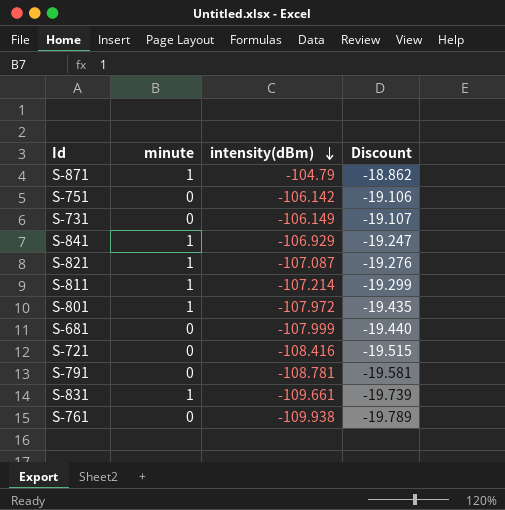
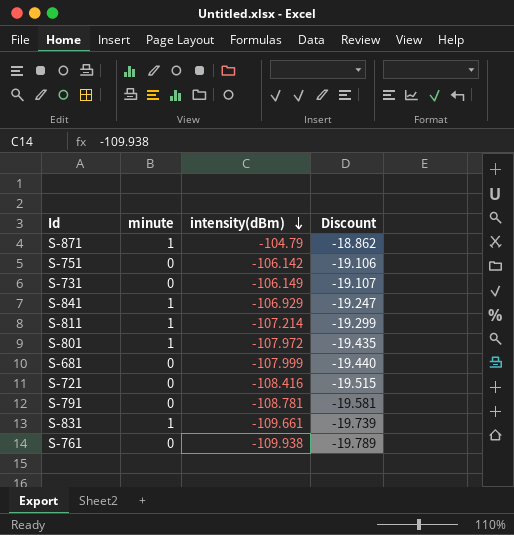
row S-821: 1 | -107.087 | -19.276 -> none

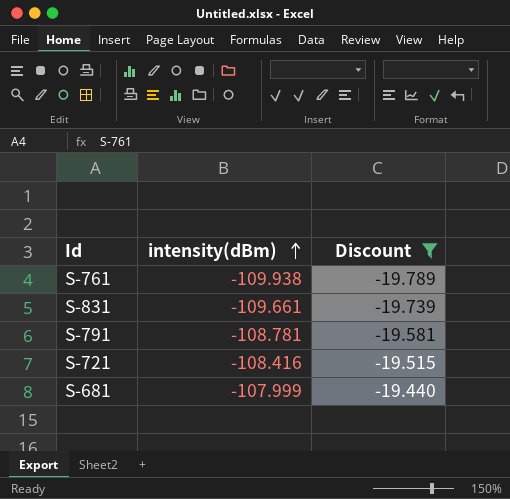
filter: none -> Discount <= -19.440
row order: intensity(dBm) descending -> intensity(dBm) ascending
column minute | position: 2 -> none

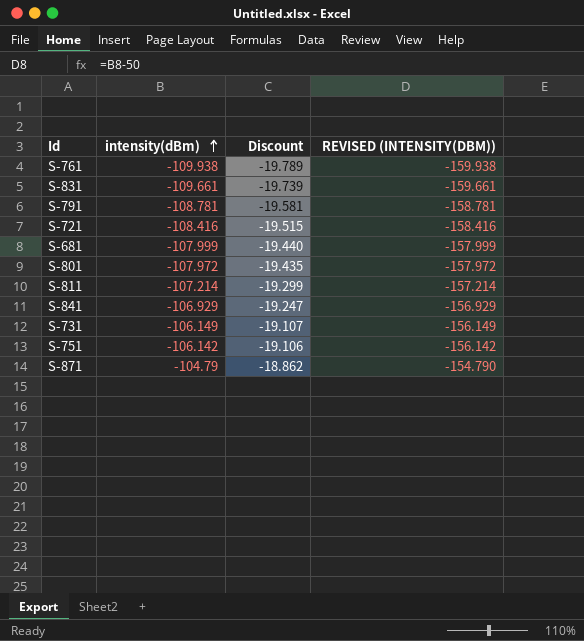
filter: Discount <= -19.440 -> none
column REVISED (INTENSITY(DBM)) | formula: none -> [intensity(dBm)] - 50

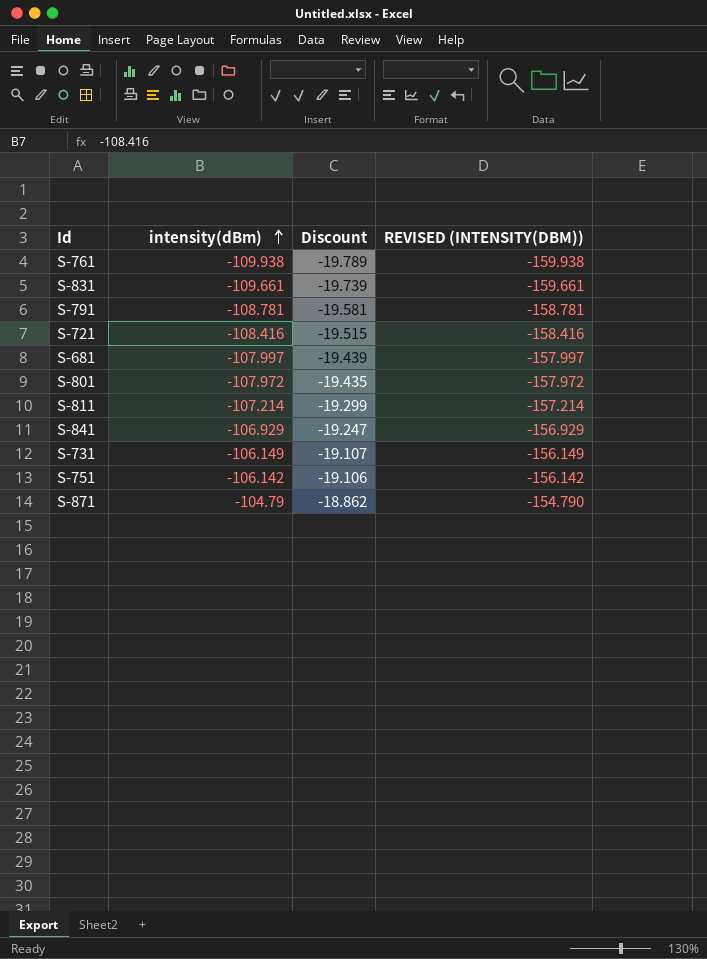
S-681 | intensity(dBm): -107.999 -> -107.997
S-681 | Discount: -19.440 -> -19.439
S-681 | REVISED (INTENSITY(DBM)): -157.999 -> -157.997

